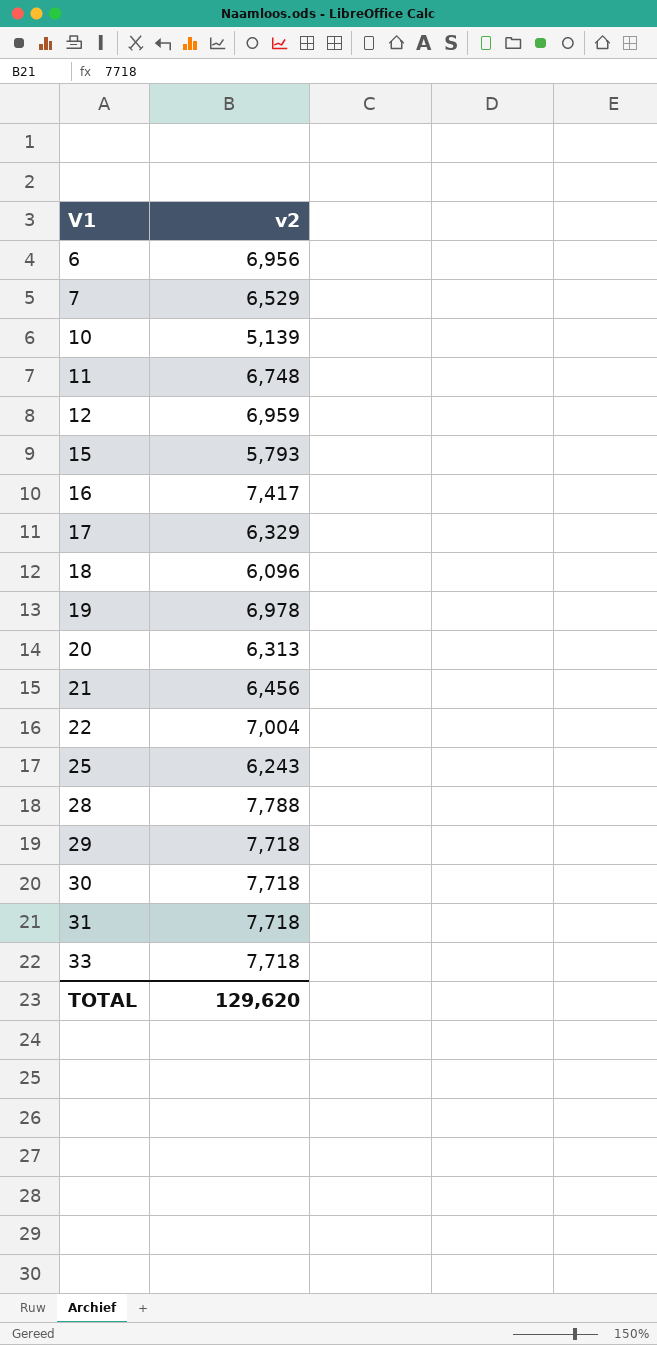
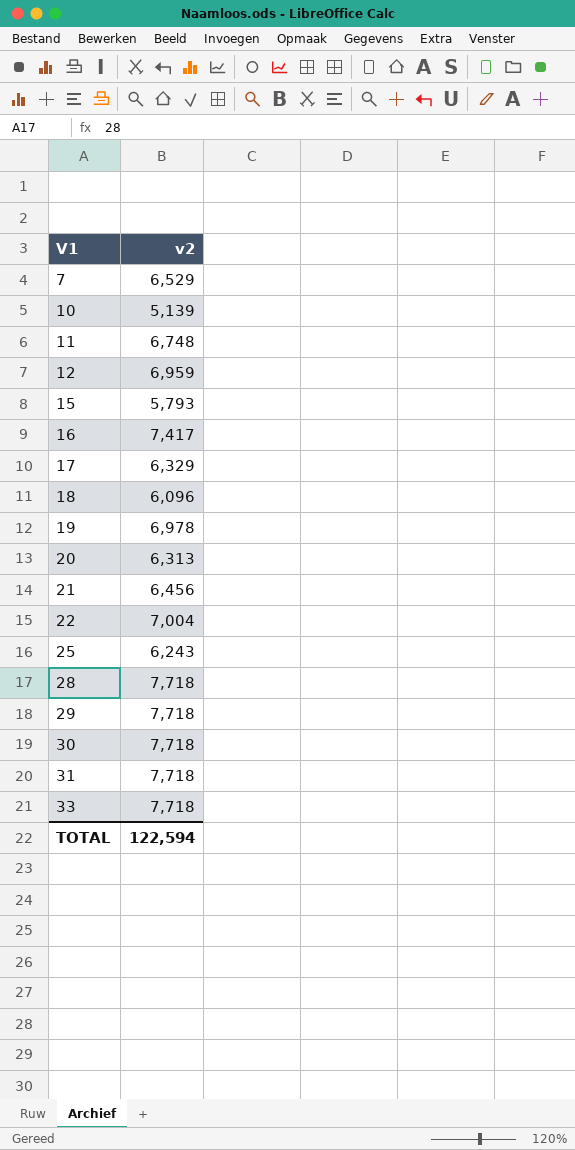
row 6: 6,956 -> none
28 | v2: 7,788 -> 7,718
TOTAL | v2: 129,620 -> 122,594

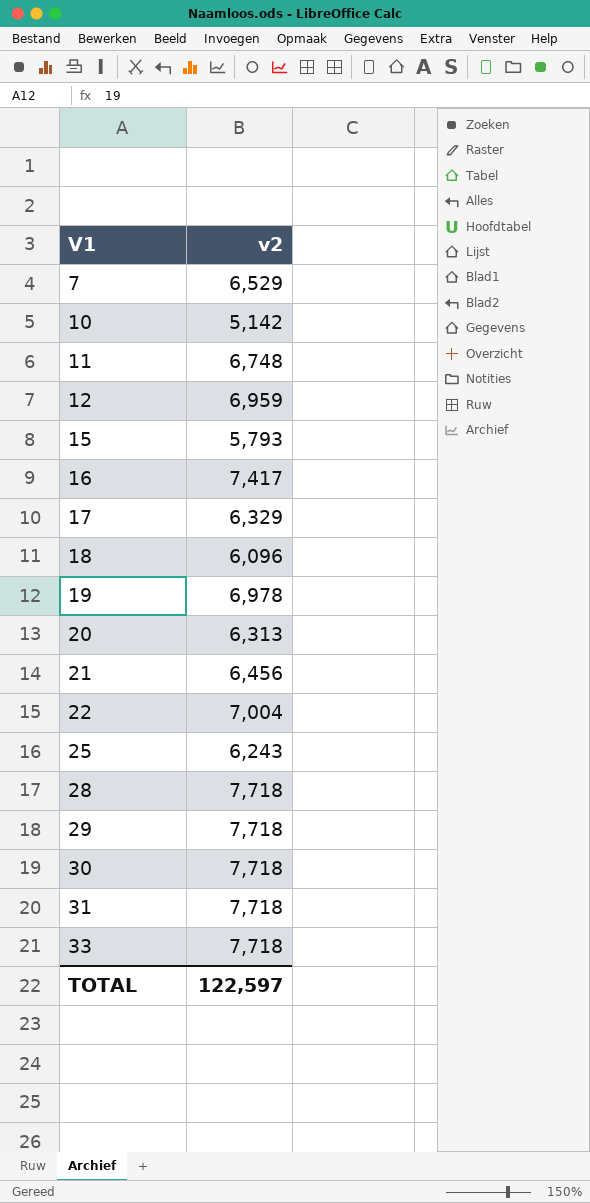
10 | v2: 5,139 -> 5,142
TOTAL | v2: 122,594 -> 122,597

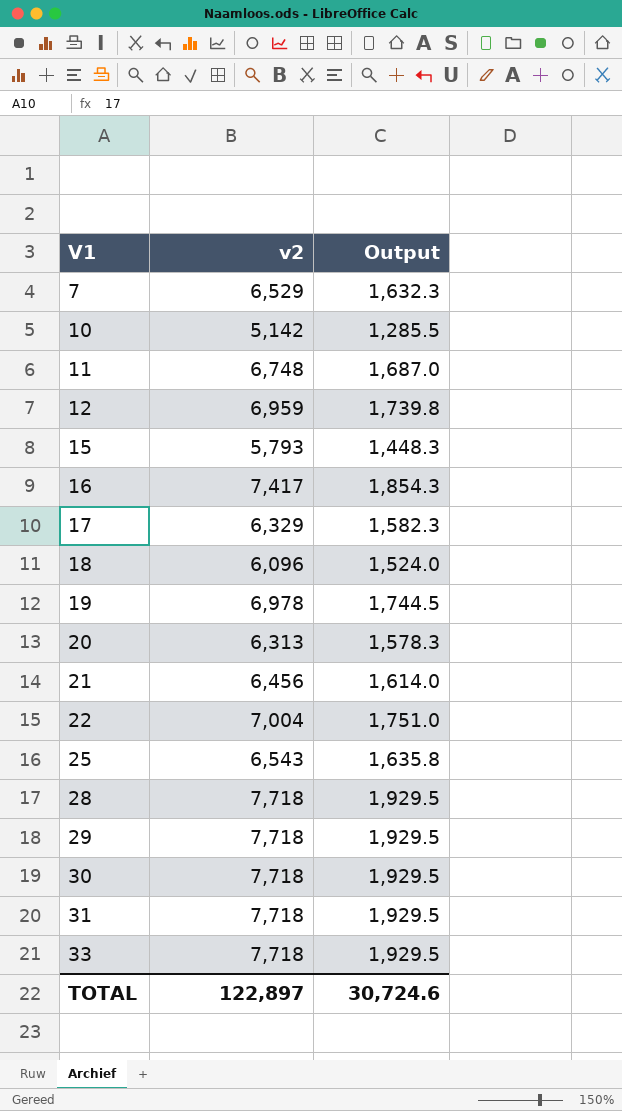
column Output | formula: none -> [v2] * 0.25
25 | v2: 6,243 -> 6,543
TOTAL | v2: 122,597 -> 122,897

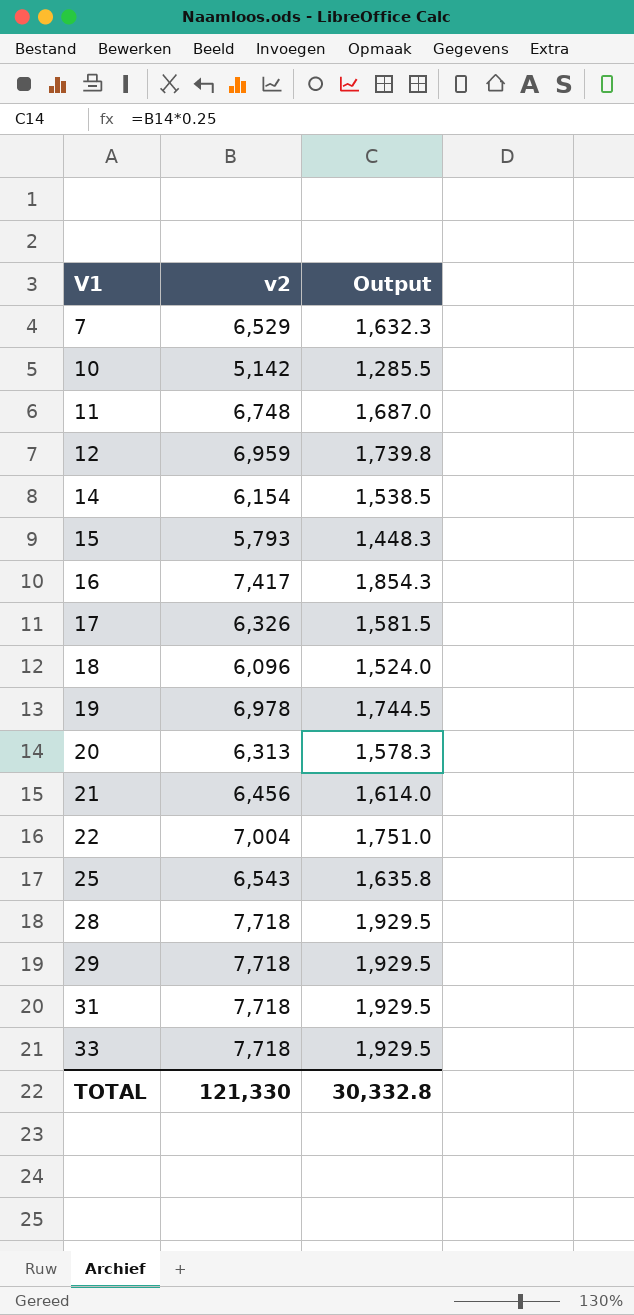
row 30: 7,718 | 1,929.5 -> none
row 14: none -> 6,154 | 1,538.5
17 | v2: 6,329 -> 6,326
17 | Output: 1,582.3 -> 1,581.5
TOTAL | v2: 122,897 -> 121,330
TOTAL | Output: 30,724.6 -> 30,332.8

